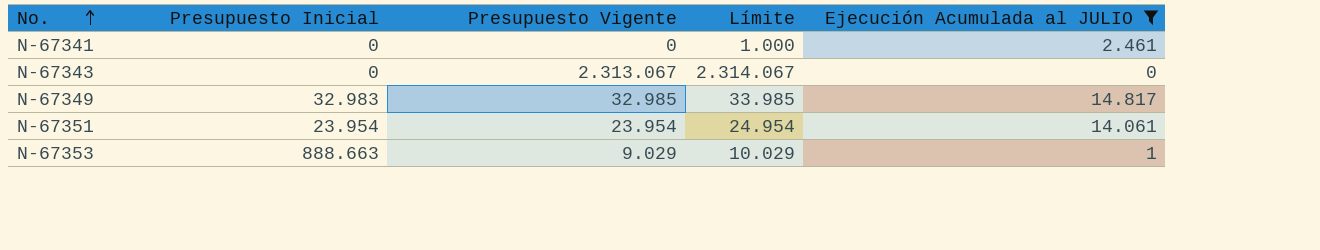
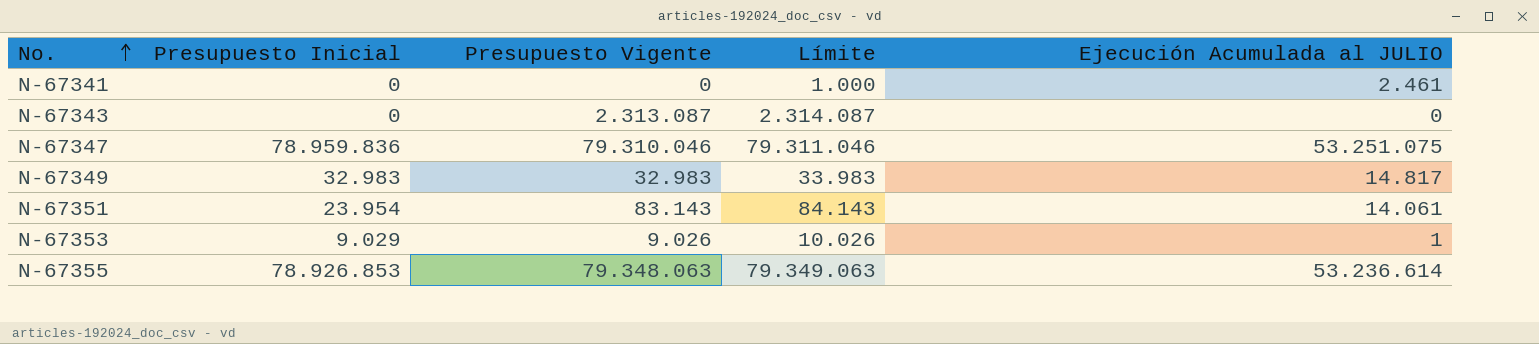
filter: Ejecución Acumulada al JULIO <= 14.817 -> none
N-67343 | Presupuesto Vigente: 2.313.067 -> 2.313.087
N-67343 | Límite: 2.314.067 -> 2.314.087
N-67349 | Presupuesto Vigente: 32.985 -> 32.983
N-67349 | Límite: 33.985 -> 33.983
N-67351 | Presupuesto Vigente: 23.954 -> 83.143
N-67351 | Límite: 24.954 -> 84.143
N-67353 | Presupuesto Inicial: 888.663 -> 9.029
N-67353 | Presupuesto Vigente: 9.029 -> 9.026
N-67353 | Límite: 10.029 -> 10.026

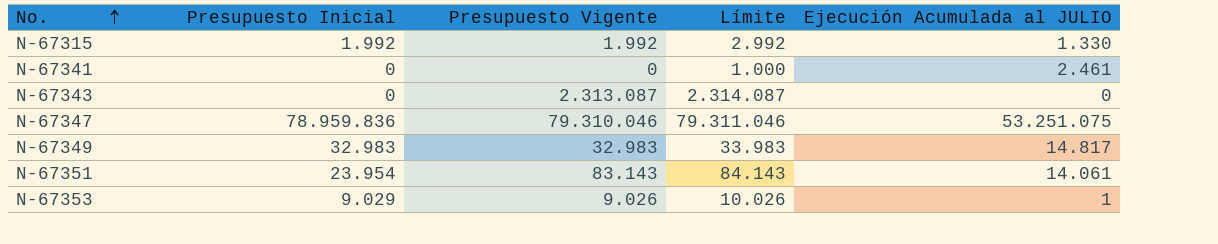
row N-67355: 78.926.853 | 79.348.063 | 79.349.063 | 53.236.614 -> none
row N-67315: none -> 1.992 | 1.992 | 2.992 | 1.330

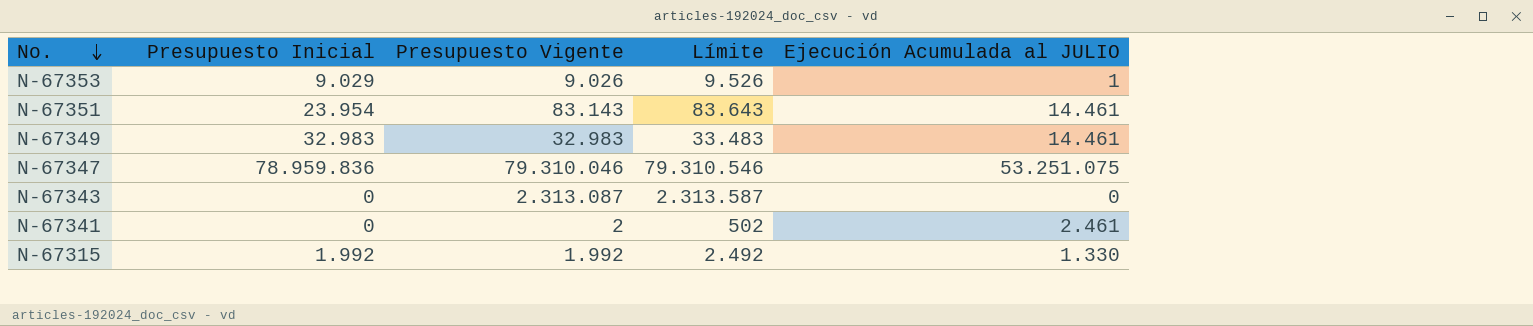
row order: No. ascending -> No. descending
column Límite | formula: [Presupuesto Vigente] + 1000 -> [Presupuesto Vigente] + 500
N-67351 | Ejecución Acumulada al JULIO: 14.061 -> 14.461
N-67349 | Ejecución Acumulada al JULIO: 14.817 -> 14.461
N-67341 | Presupuesto Vigente: 0 -> 2

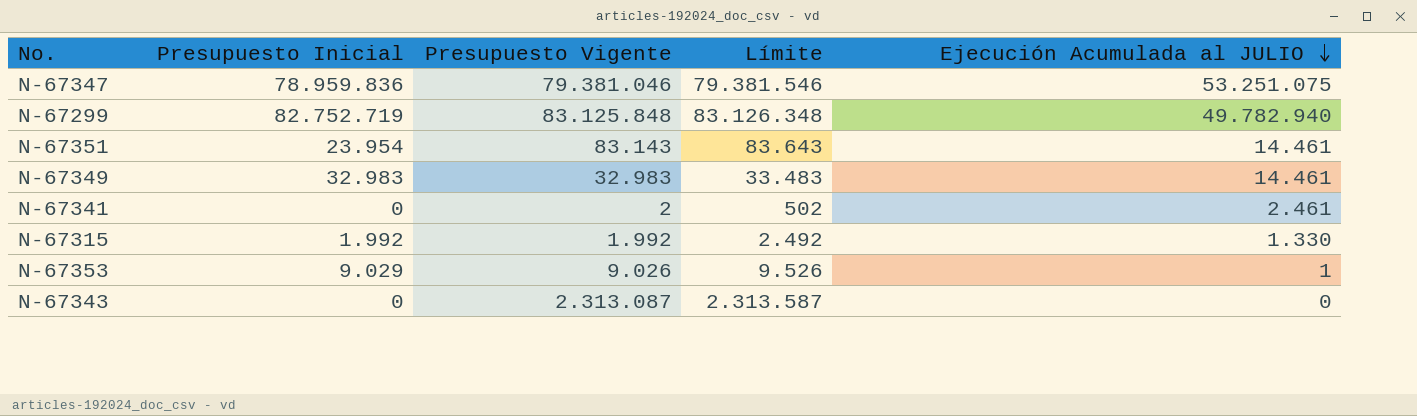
row order: No. descending -> Ejecución Acumulada al JULIO descending
N-67347 | Presupuesto Vigente: 79.310.046 -> 79.381.046
N-67347 | Límite: 79.310.546 -> 79.381.546
row N-67299: none -> 82.752.719 | 83.125.848 | 83.126.348 | 49.782.940

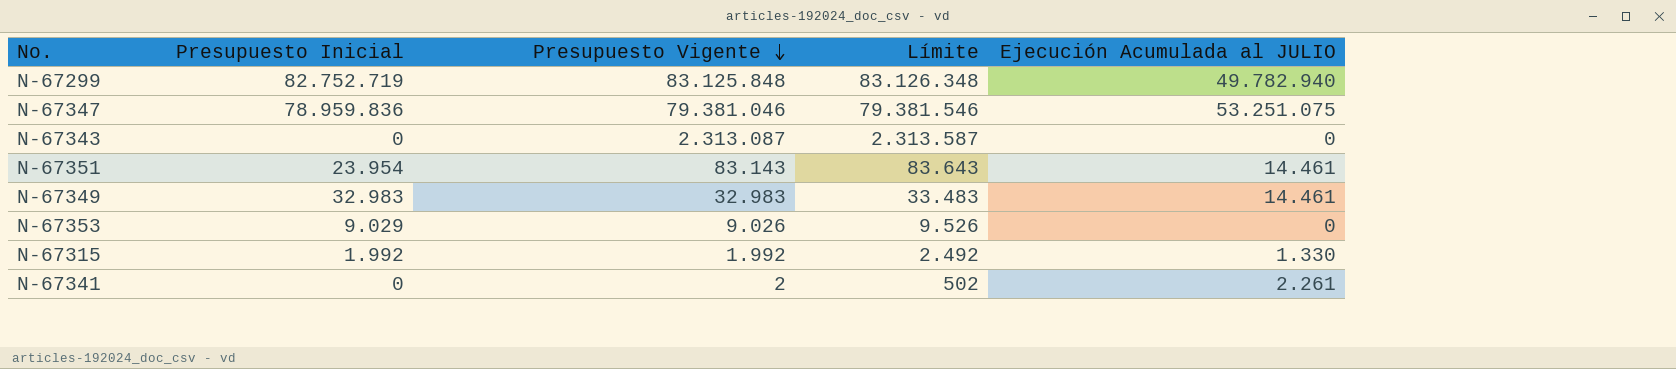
row order: Ejecución Acumulada al JULIO descending -> Presupuesto Vigente descending
N-67353 | Ejecución Acumulada al JULIO: 1 -> 0
N-67341 | Ejecución Acumulada al JULIO: 2.461 -> 2.261

